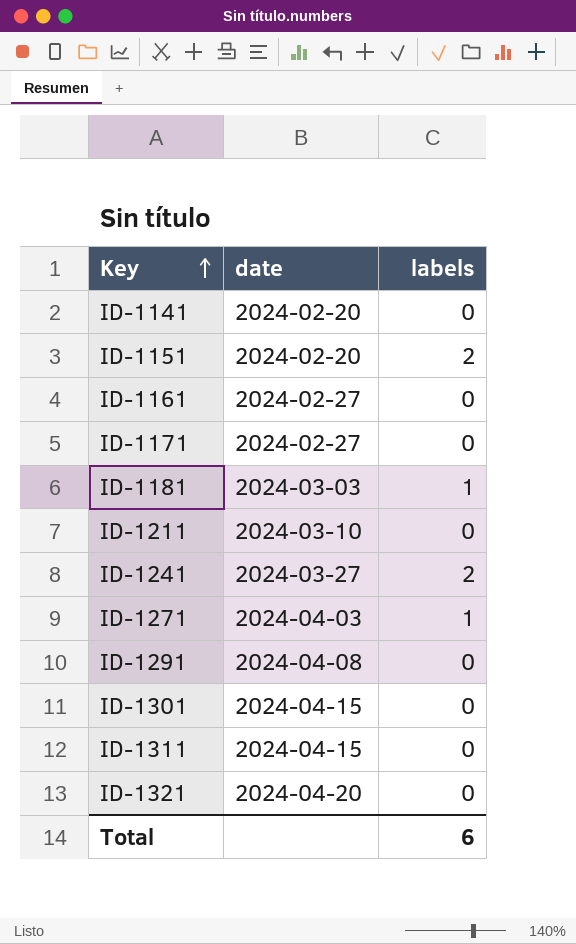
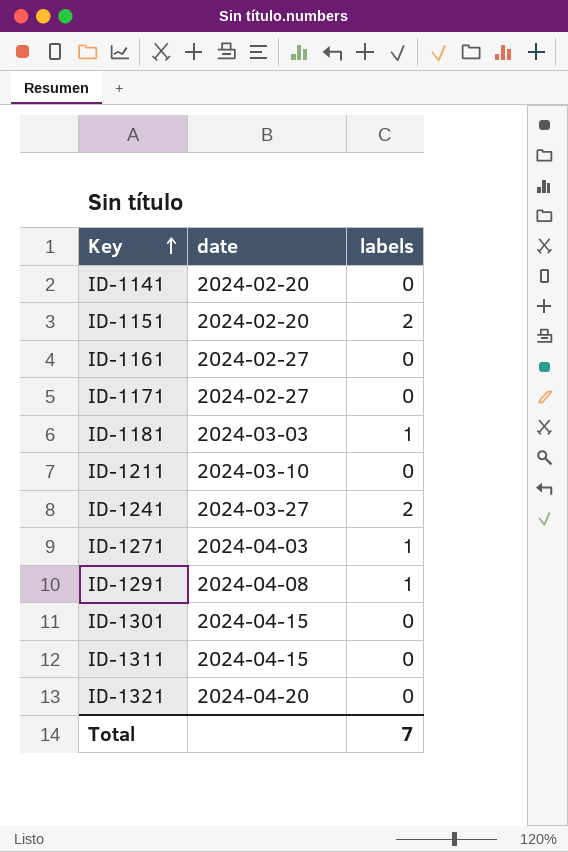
ID-1291 | labels: 0 -> 1
Total | labels: 6 -> 7

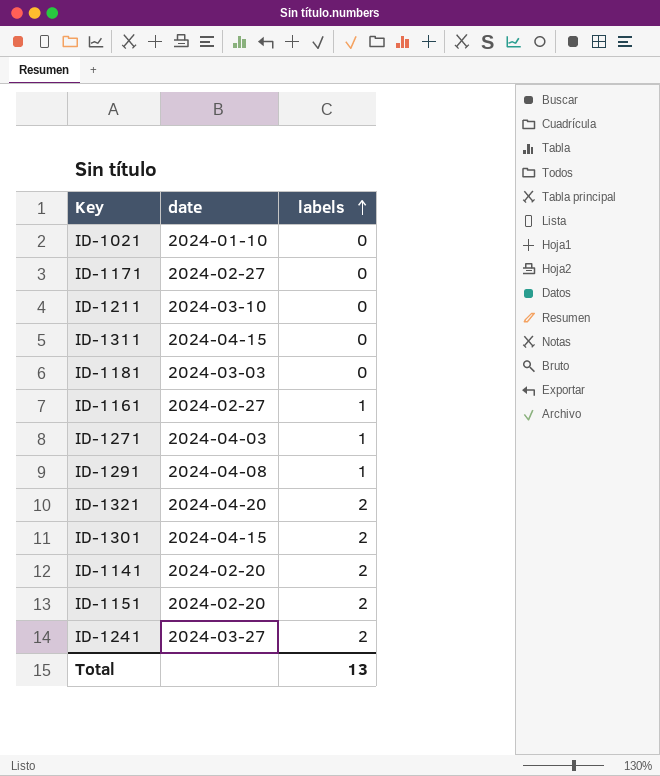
row order: Key ascending -> labels ascending
row ID-1021: none -> 2024-01-10 | 0
ID-1181 | labels: 1 -> 0
ID-1161 | labels: 0 -> 1
ID-1321 | labels: 0 -> 2
ID-1301 | labels: 0 -> 2
ID-1141 | labels: 0 -> 2
Total | labels: 7 -> 13

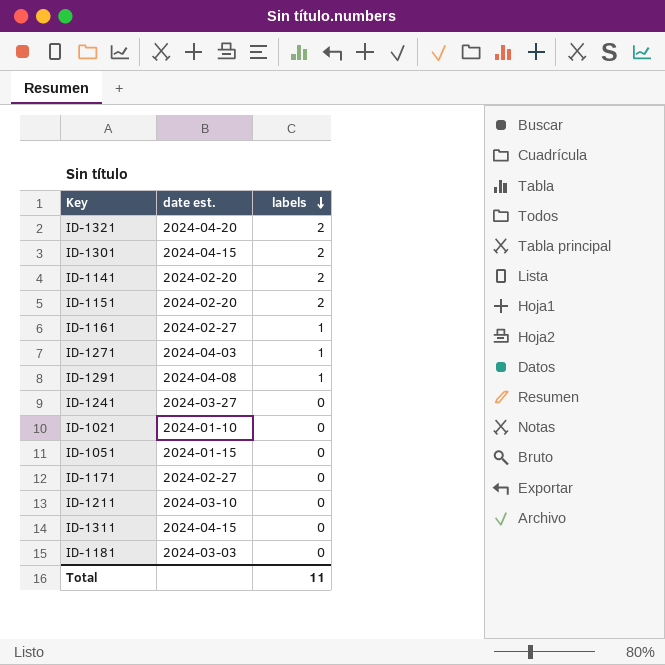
row order: labels ascending -> labels descending
column name: date -> date est.
ID-1241 | labels: 2 -> 0
row ID-1051: none -> 2024-01-15 | 0
Total | labels: 13 -> 11

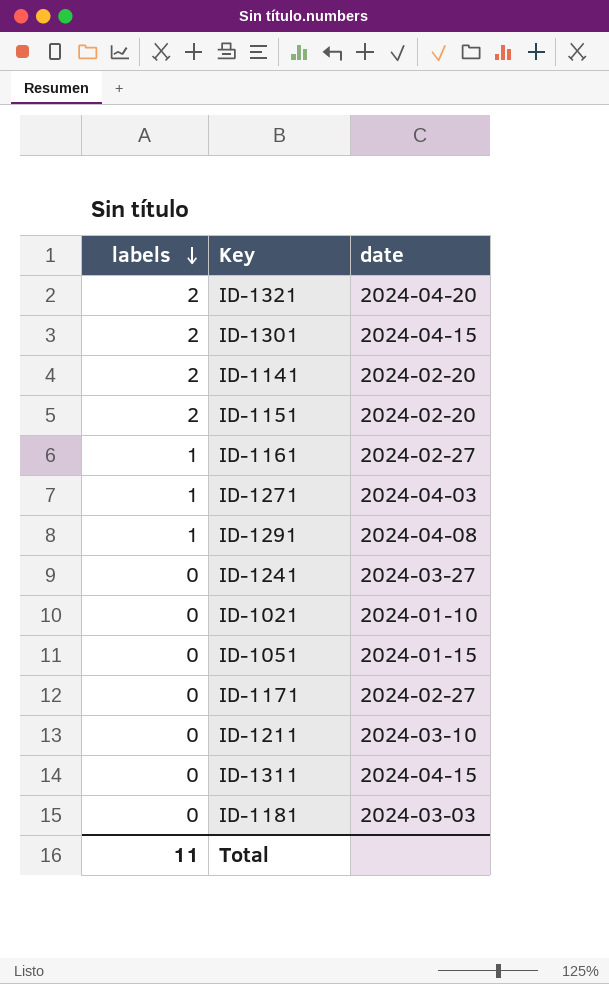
column labels | position: 3 -> 1
column name: date est. -> date

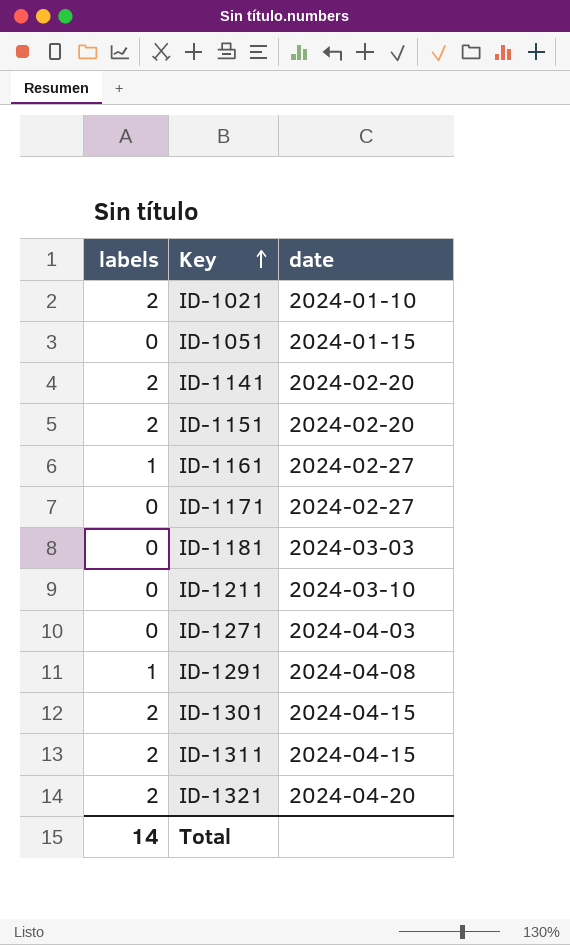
row order: labels descending -> Key ascending
row ID-1241: 0 | 2024-03-27 -> none
ID-1021 | labels: 0 -> 2
ID-1271 | labels: 1 -> 0
ID-1311 | labels: 0 -> 2
Total | labels: 11 -> 14

